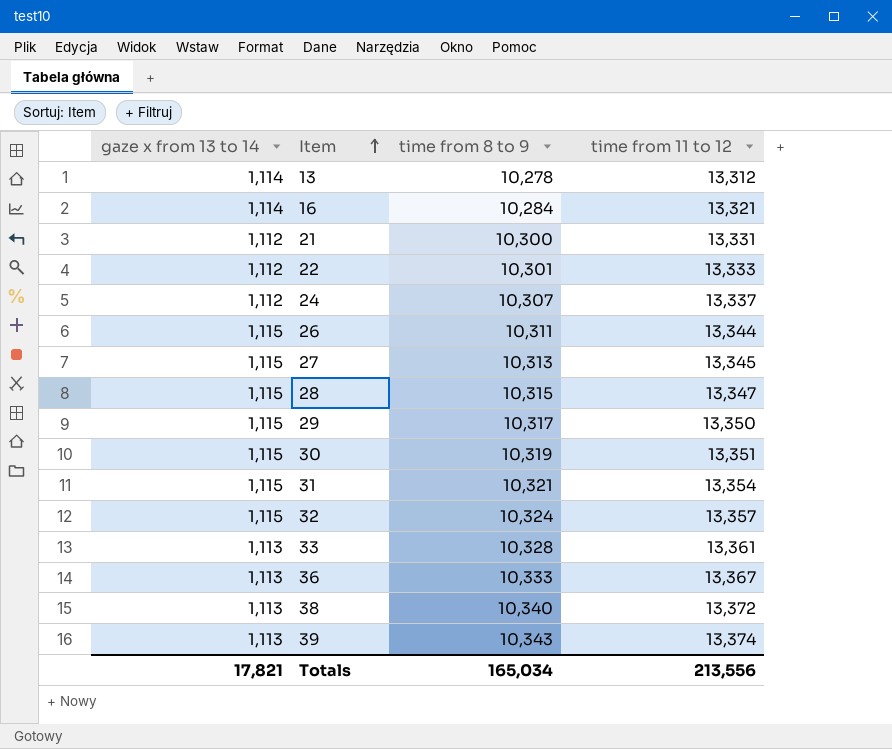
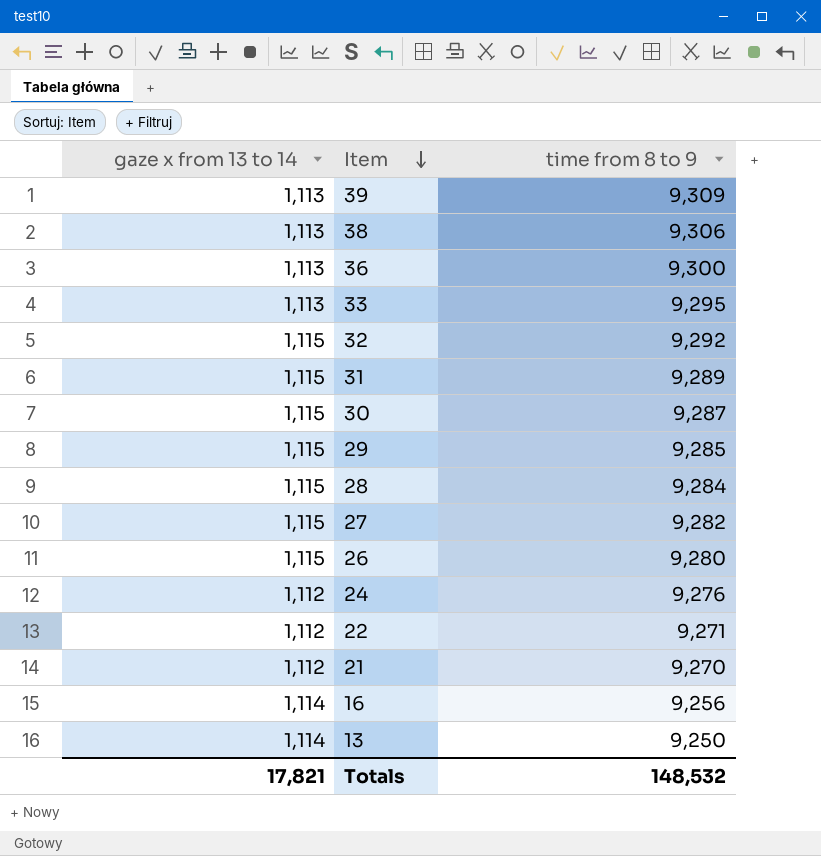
row order: Item ascending -> Item descending
column time from 11 to 12 | position: 4 -> none
39 | time from 8 to 9: 10,343 -> 9,309
38 | time from 8 to 9: 10,340 -> 9,306
36 | time from 8 to 9: 10,333 -> 9,300
33 | time from 8 to 9: 10,328 -> 9,295
32 | time from 8 to 9: 10,324 -> 9,292
31 | time from 8 to 9: 10,321 -> 9,289
30 | time from 8 to 9: 10,319 -> 9,287
29 | time from 8 to 9: 10,317 -> 9,285
28 | time from 8 to 9: 10,315 -> 9,284
27 | time from 8 to 9: 10,313 -> 9,282
26 | time from 8 to 9: 10,311 -> 9,280
24 | time from 8 to 9: 10,307 -> 9,276
22 | time from 8 to 9: 10,301 -> 9,271
21 | time from 8 to 9: 10,300 -> 9,270
16 | time from 8 to 9: 10,284 -> 9,256
13 | time from 8 to 9: 10,278 -> 9,250
Totals | time from 8 to 9: 165,034 -> 148,532

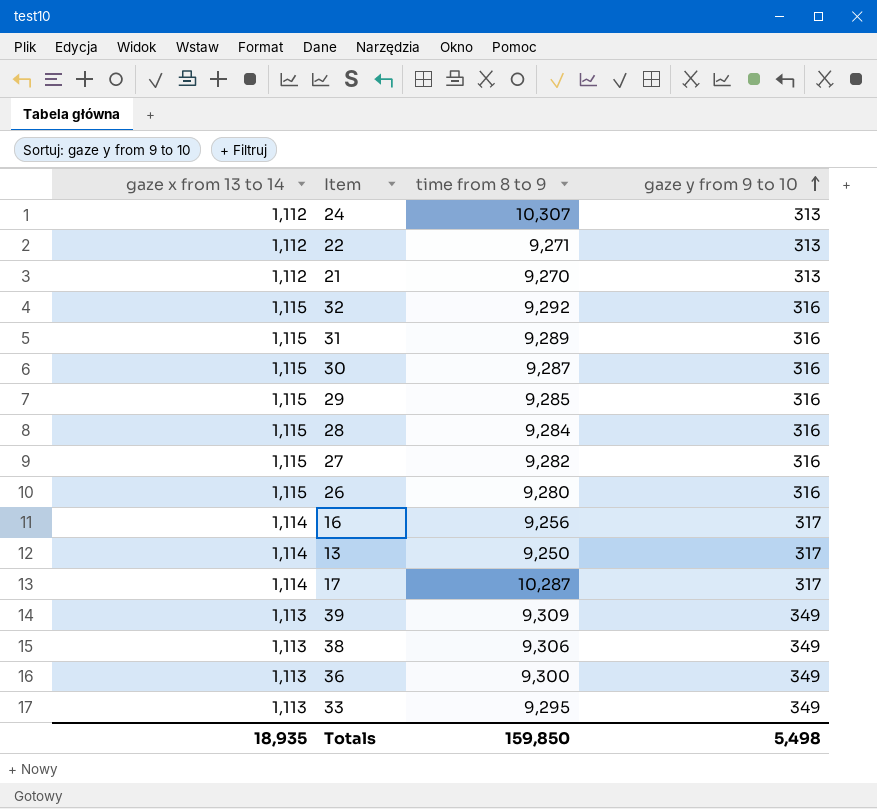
row order: Item descending -> gaze y from 9 to 10 ascending
column gaze y from 9 to 10 | position: none -> 4
24 | time from 8 to 9: 9,276 -> 10,307
row 17: none -> 1,114 | 10,287 | 317
Totals | gaze x from 13 to 14: 17,821 -> 18,935
Totals | time from 8 to 9: 148,532 -> 159,850

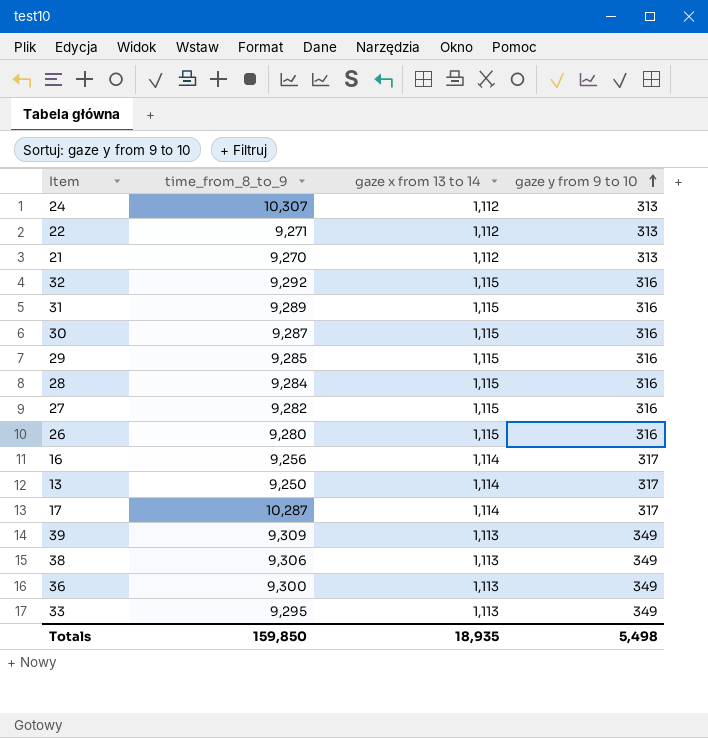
column name: time from 8 to 9 -> time_from_8_to_9
column gaze x from 13 to 14 | position: 1 -> 3

